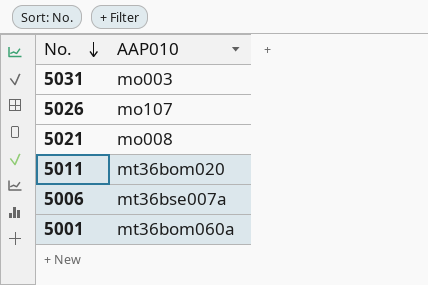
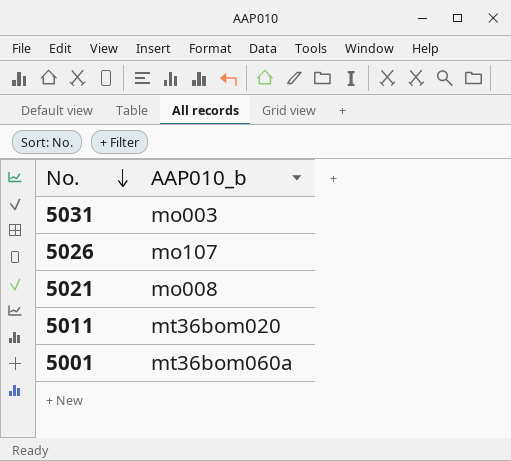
column name: AAP010 -> AAP010_b
row 5006: mt36bse007a -> none

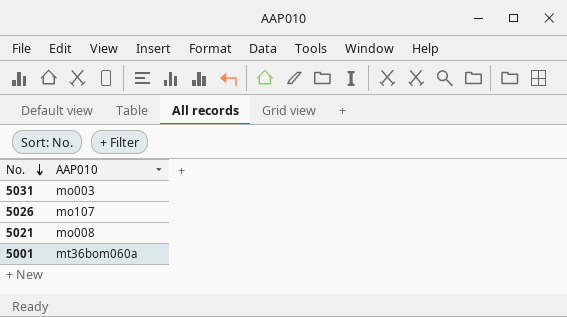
column name: AAP010_b -> AAP010
row 5011: mt36bom020 -> none

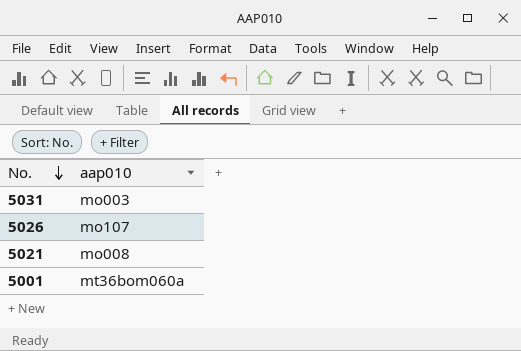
column name: AAP010 -> aap010

